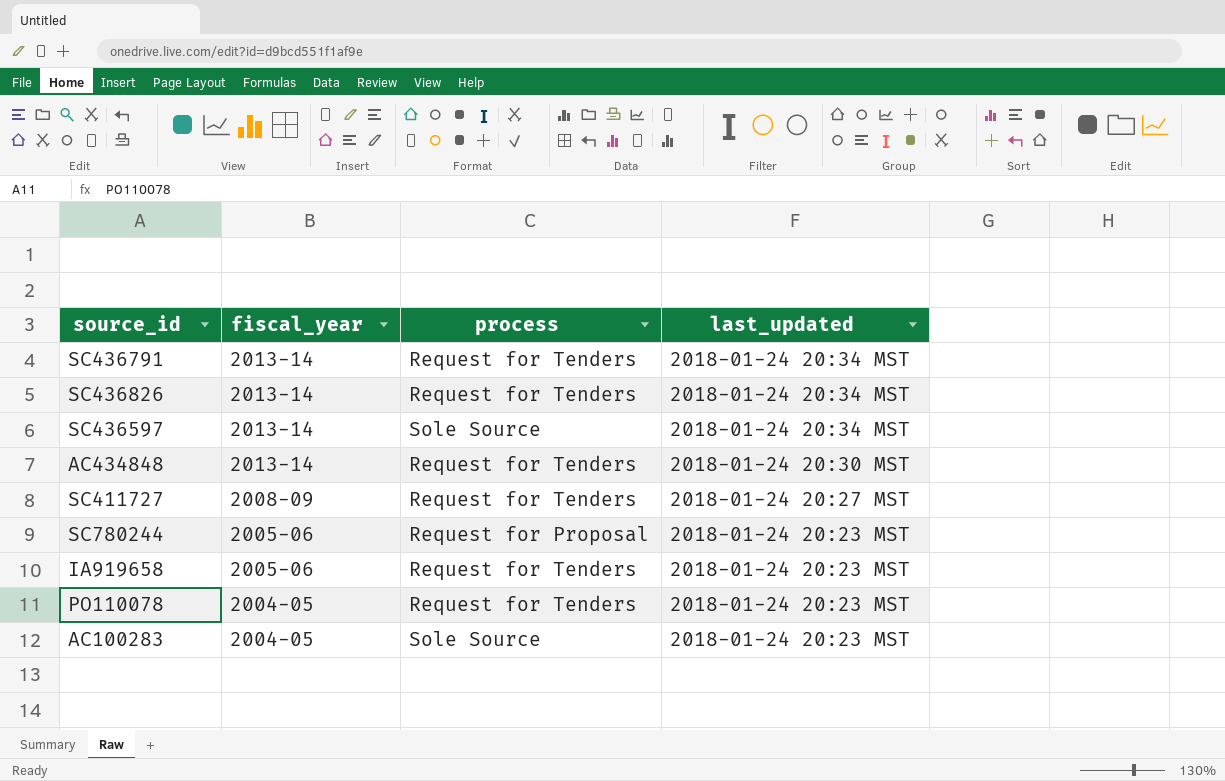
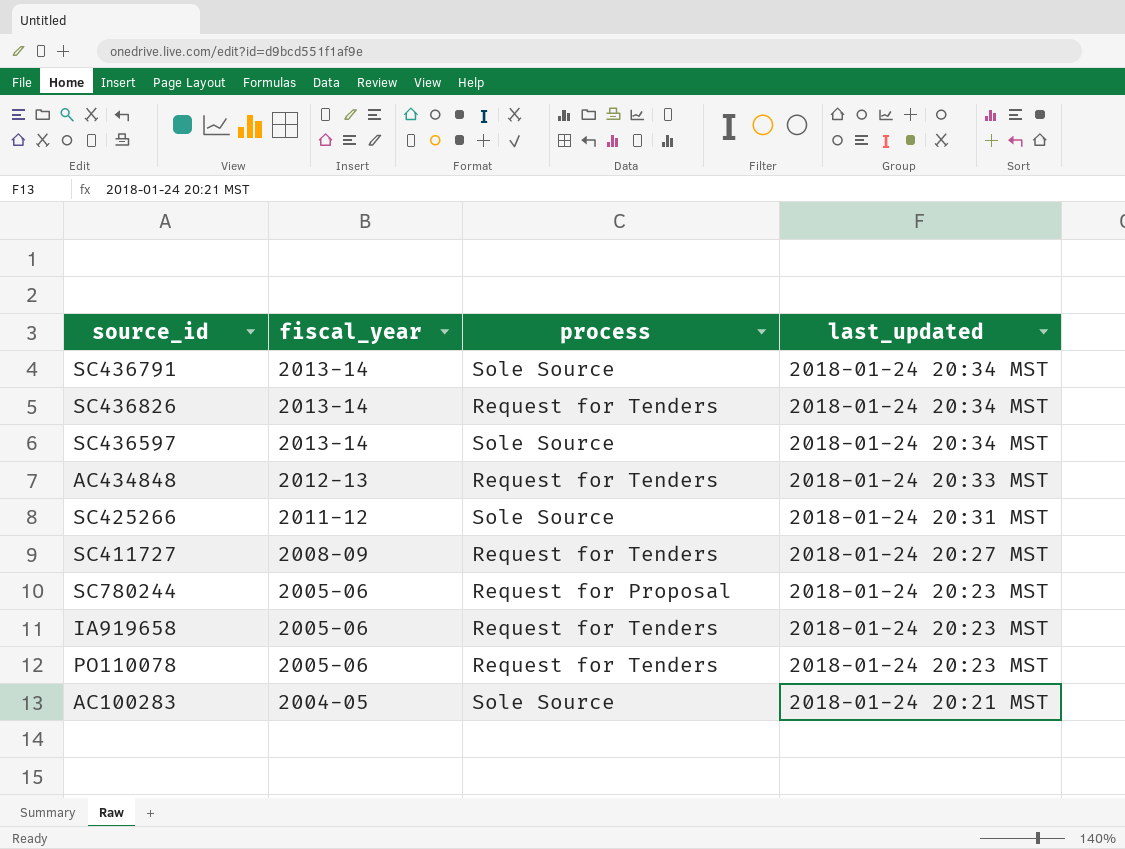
SC436791 | process: Request for Tenders -> Sole Source
AC434848 | fiscal_year: 2013-14 -> 2012-13
AC434848 | last_updated: 2018-01-24 20:30 MST -> 2018-01-24 20:33 MST
row SC425266: none -> 2011-12 | Sole Source | 2018-01-24 20:31 MST
PO110078 | fiscal_year: 2004-05 -> 2005-06
AC100283 | last_updated: 2018-01-24 20:23 MST -> 2018-01-24 20:21 MST

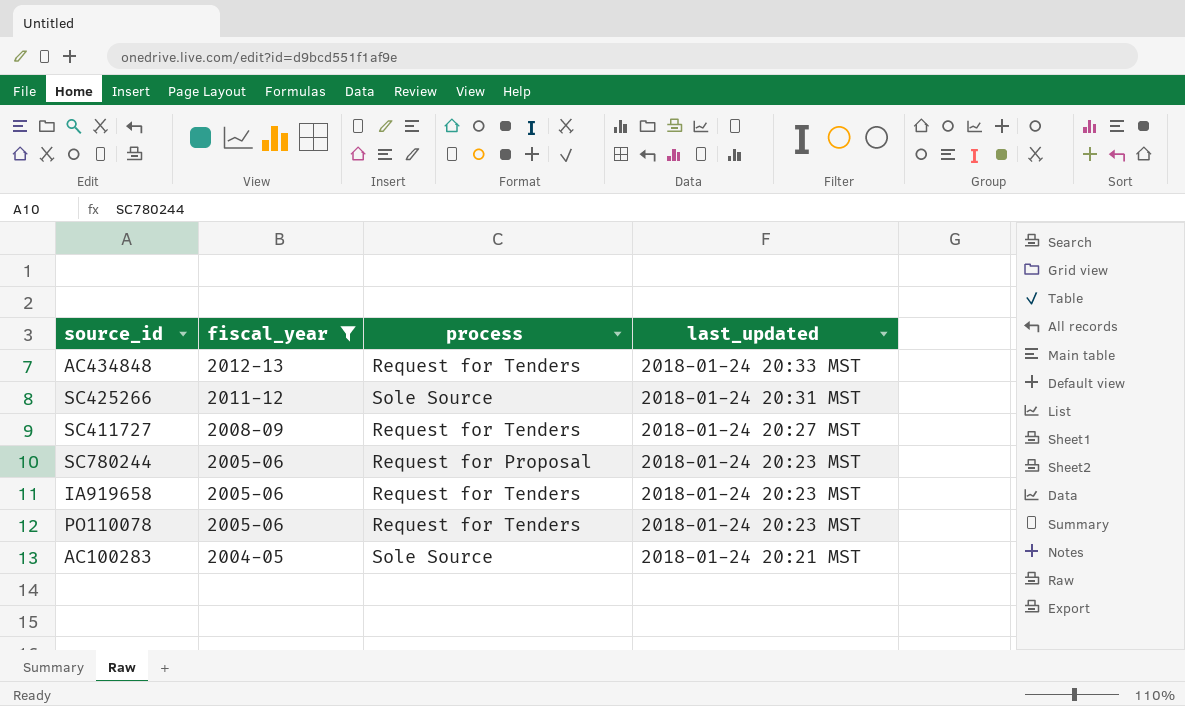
filter: none -> fiscal_year != 2013-14

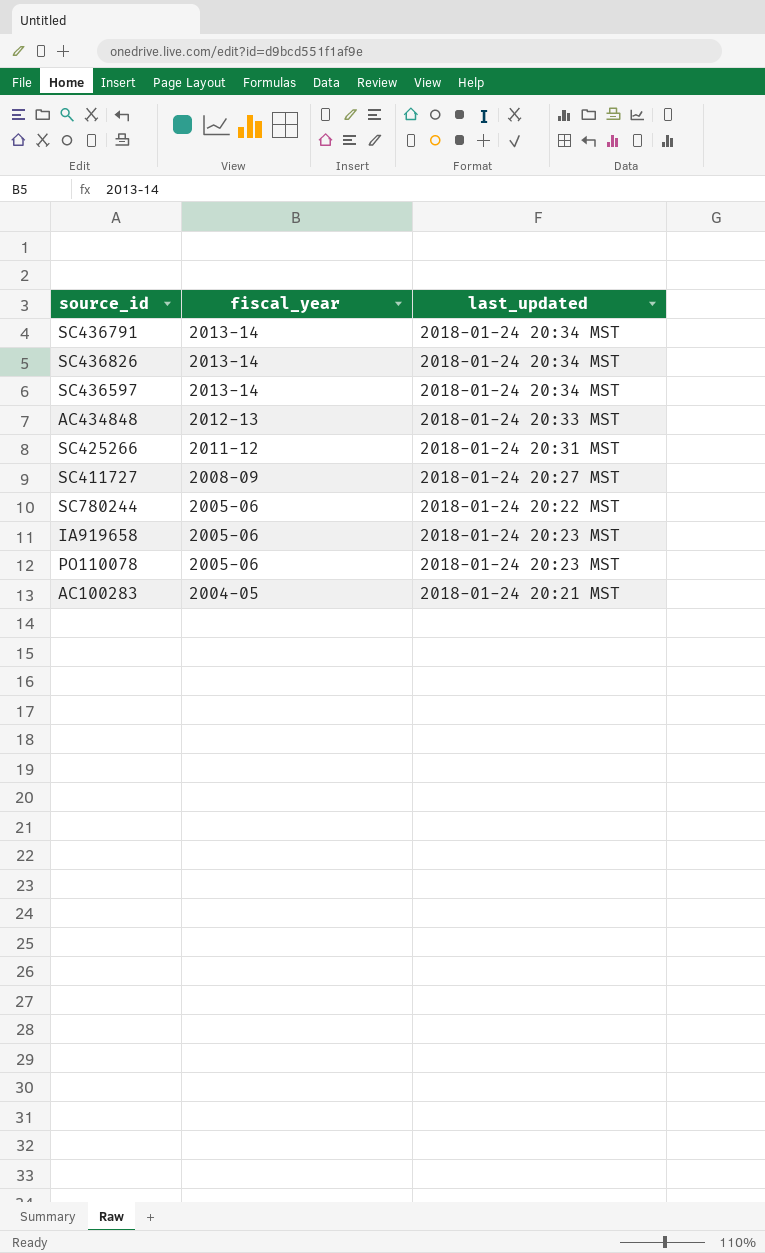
filter: fiscal_year != 2013-14 -> none
column process | position: 3 -> none
SC780244 | last_updated: 2018-01-24 20:23 MST -> 2018-01-24 20:22 MST

